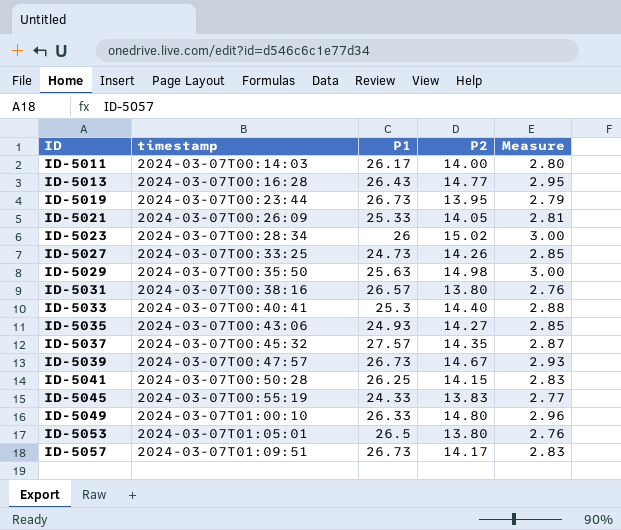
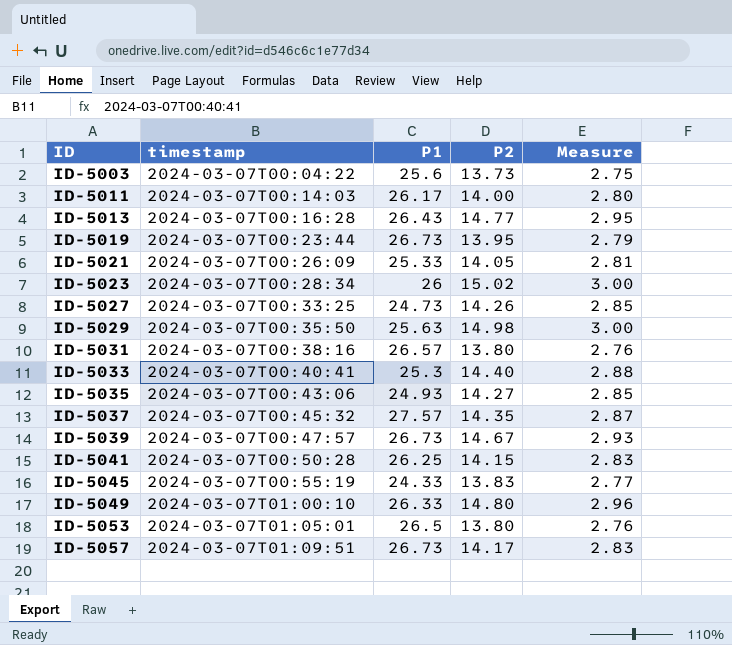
row ID-5003: none -> 2024-03-07T00:04:22 | 25.6 | 13.73 | 2.75

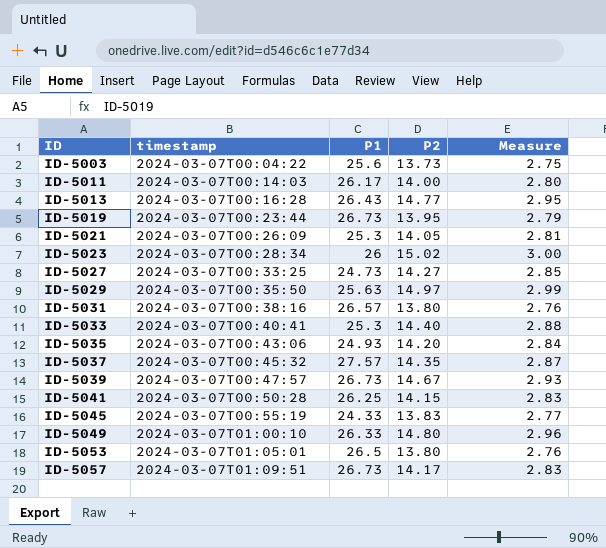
ID-5021 | P1: 25.33 -> 25.3
ID-5027 | P2: 14.26 -> 14.27
ID-5029 | P2: 14.98 -> 14.97
ID-5029 | Measure: 3.00 -> 2.99
ID-5035 | P2: 14.27 -> 14.20
ID-5035 | Measure: 2.85 -> 2.84

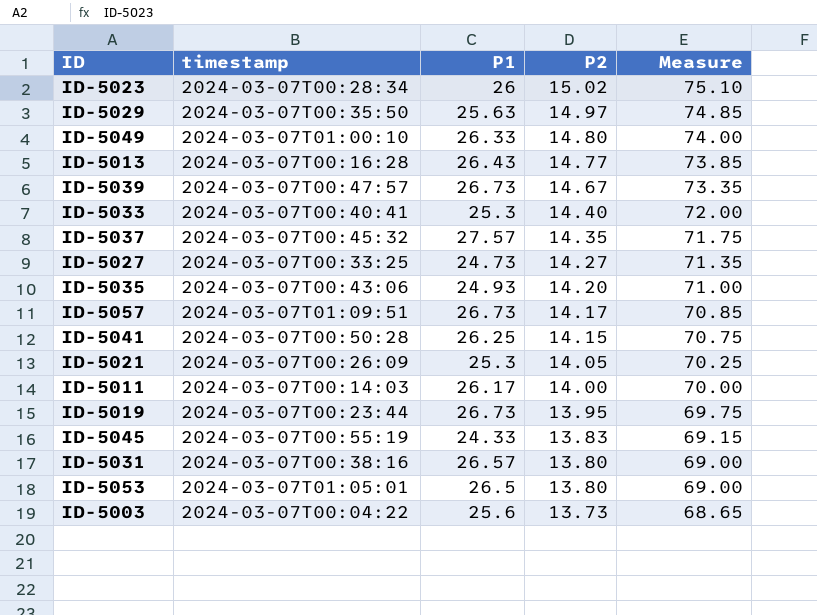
row order: ID ascending -> P2 descending
column Measure | formula: [P2] * 0.2 -> [P2] * 5

